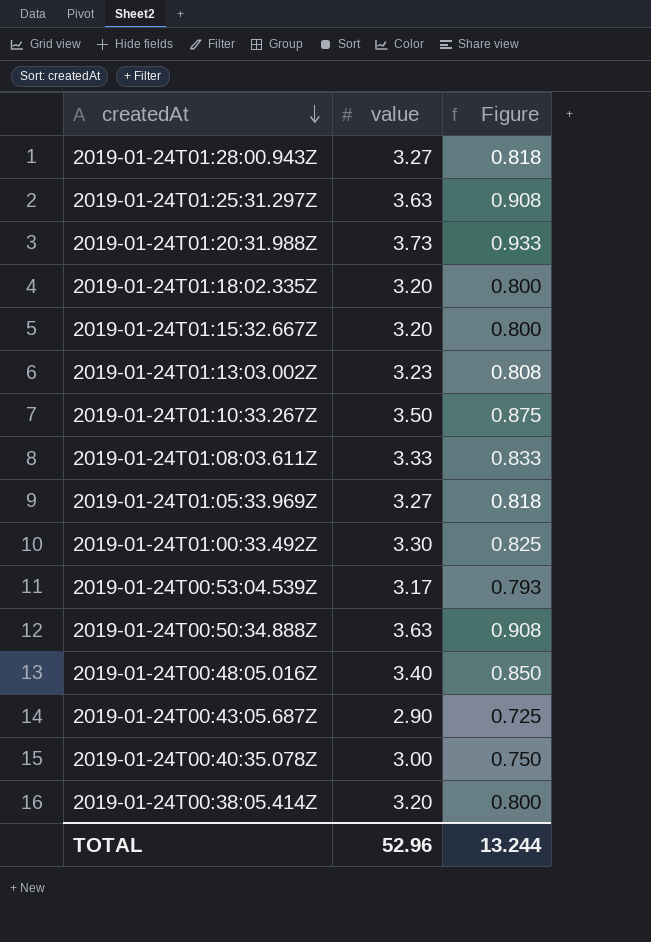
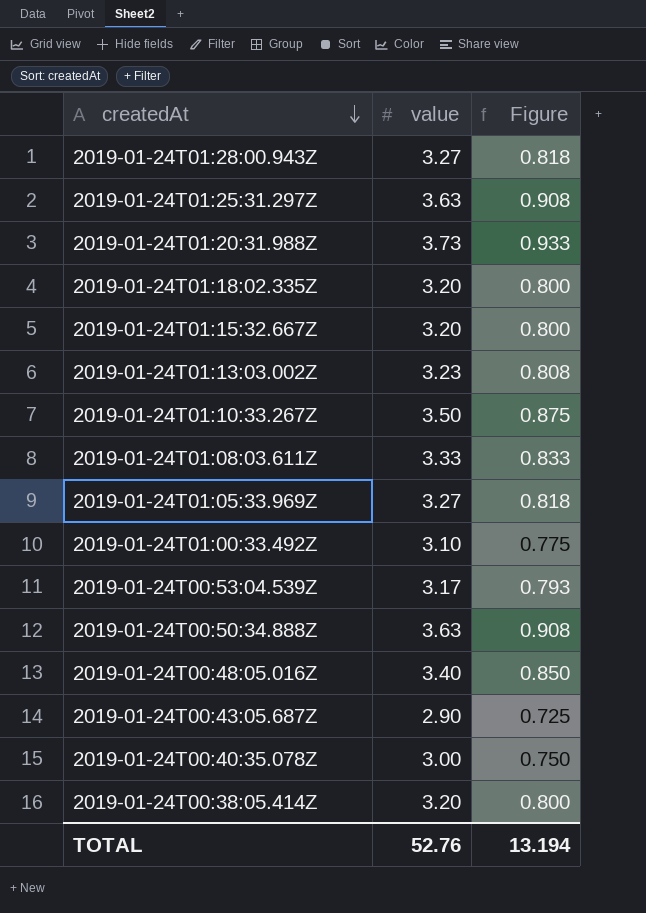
2019-01-24T01:00:33.492Z | value: 3.30 -> 3.10
2019-01-24T01:00:33.492Z | Figure: 0.825 -> 0.775
TOTAL | value: 52.96 -> 52.76
TOTAL | Figure: 13.244 -> 13.194

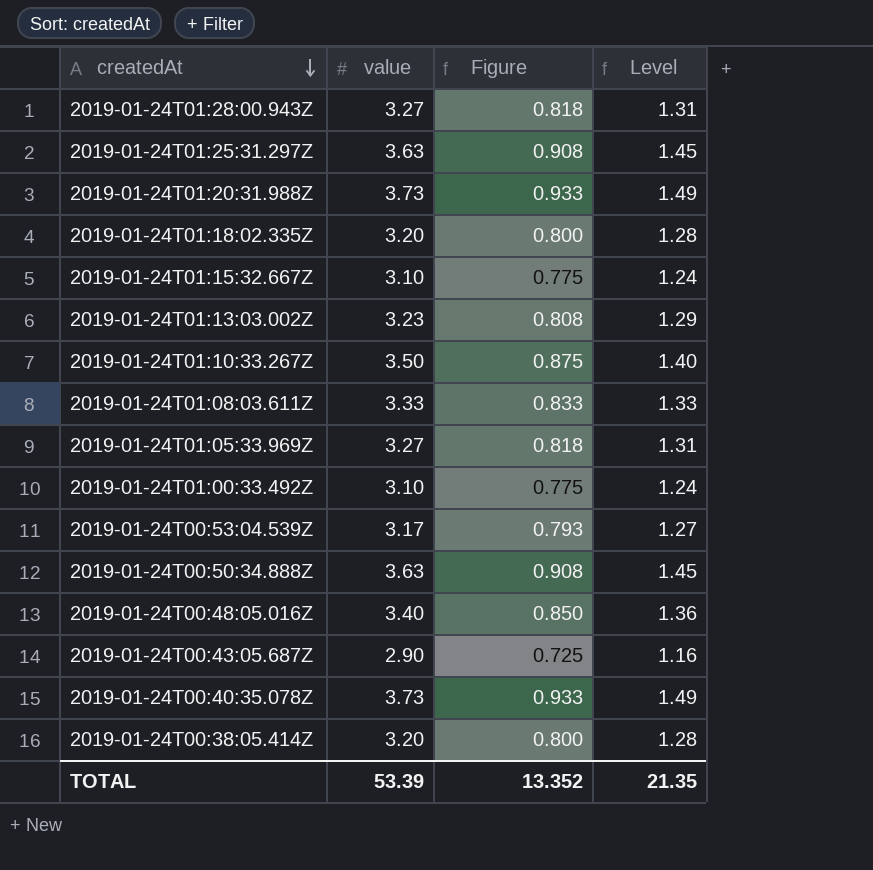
column Level | formula: none -> [value] * 0.4
2019-01-24T01:15:32.667Z | value: 3.20 -> 3.10
2019-01-24T01:15:32.667Z | Figure: 0.800 -> 0.775
2019-01-24T00:40:35.078Z | value: 3.00 -> 3.73
2019-01-24T00:40:35.078Z | Figure: 0.750 -> 0.933
TOTAL | value: 52.76 -> 53.39
TOTAL | Figure: 13.194 -> 13.352

